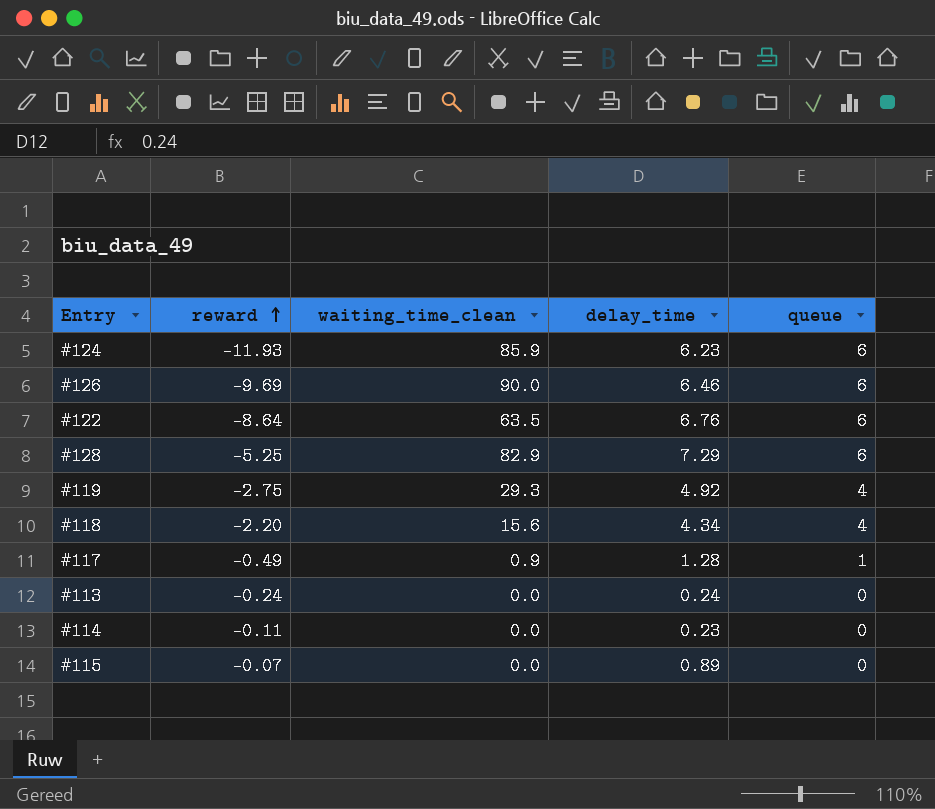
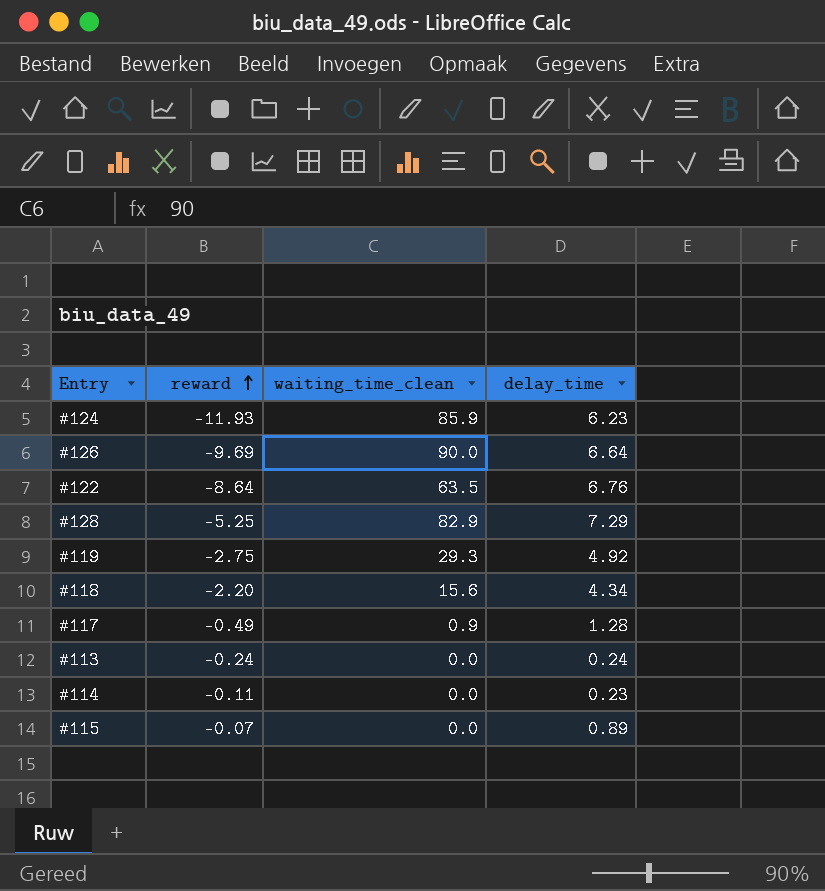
column queue | position: 5 -> none
#126 | delay_time: 6.46 -> 6.64

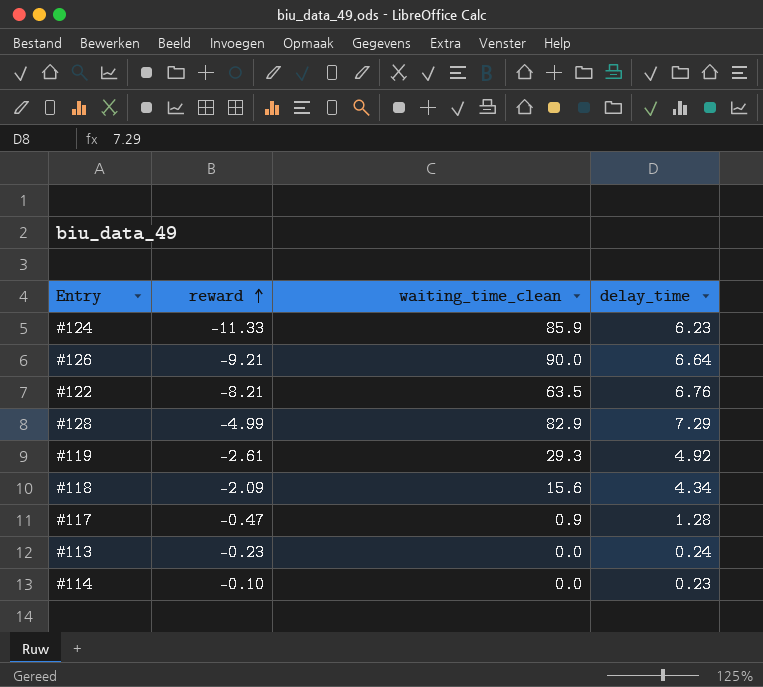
row #115: -0.07 | 0.0 | 0.89 -> none
#124 | reward: -11.93 -> -11.33
#126 | reward: -9.69 -> -9.21
#122 | reward: -8.64 -> -8.21
#128 | reward: -5.25 -> -4.99
#119 | reward: -2.75 -> -2.61
#118 | reward: -2.20 -> -2.09
#117 | reward: -0.49 -> -0.47
#113 | reward: -0.24 -> -0.23
#114 | reward: -0.11 -> -0.10

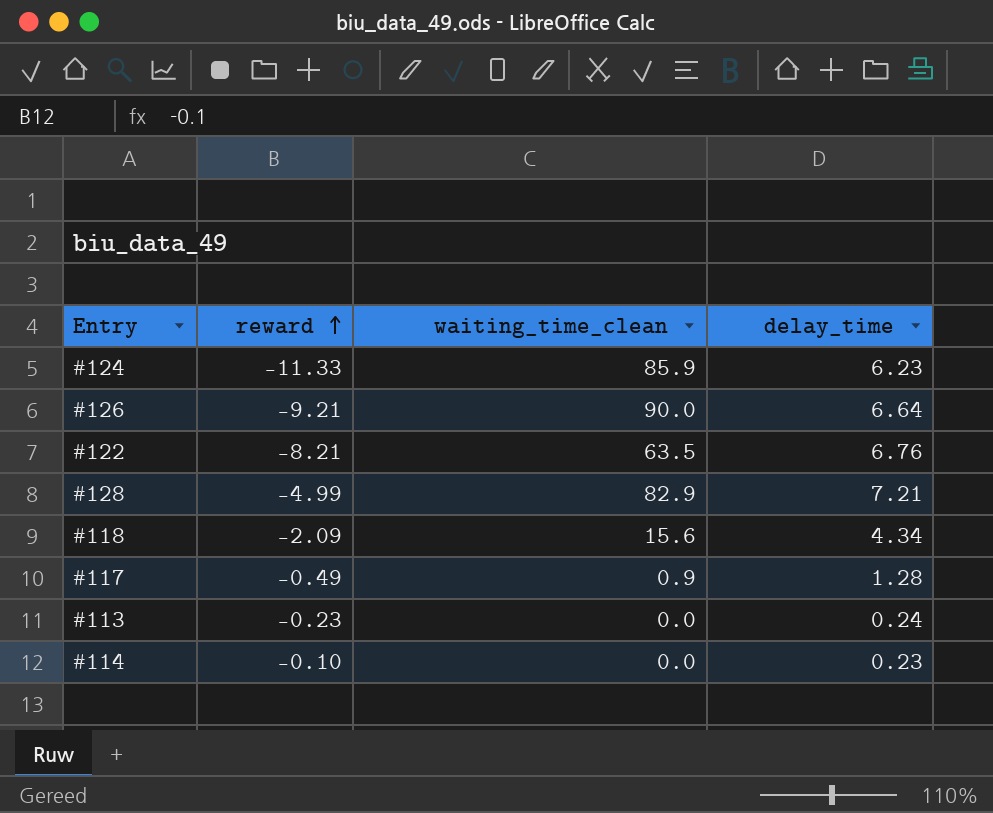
row #119: -2.61 | 29.3 | 4.92 -> none
#128 | delay_time: 7.29 -> 7.21
#117 | reward: -0.47 -> -0.49

